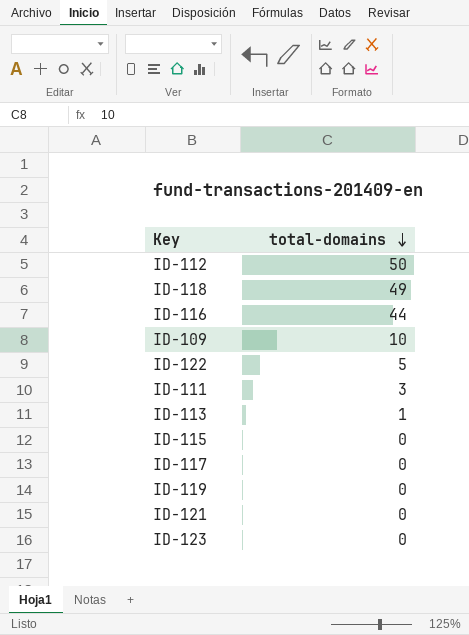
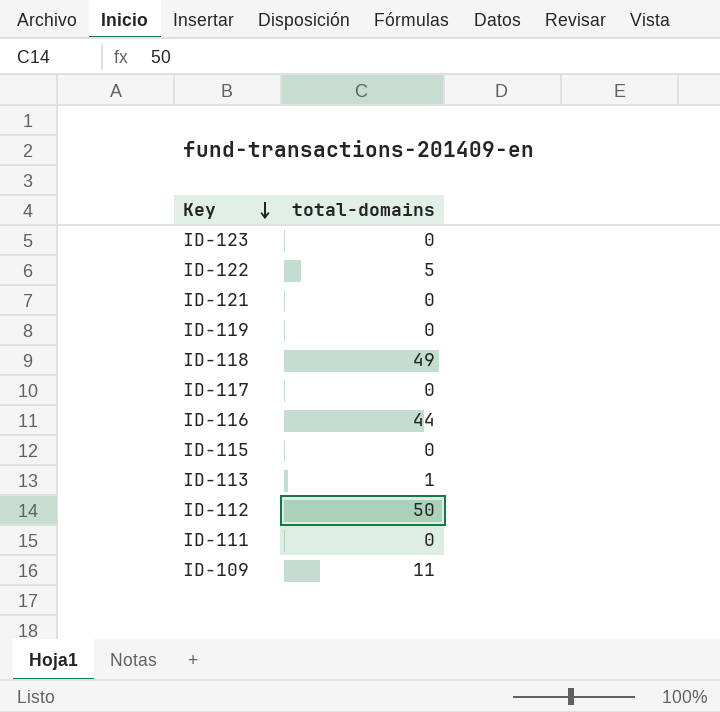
row order: total-domains descending -> Key descending
ID-111 | total-domains: 3 -> 0
ID-109 | total-domains: 10 -> 11

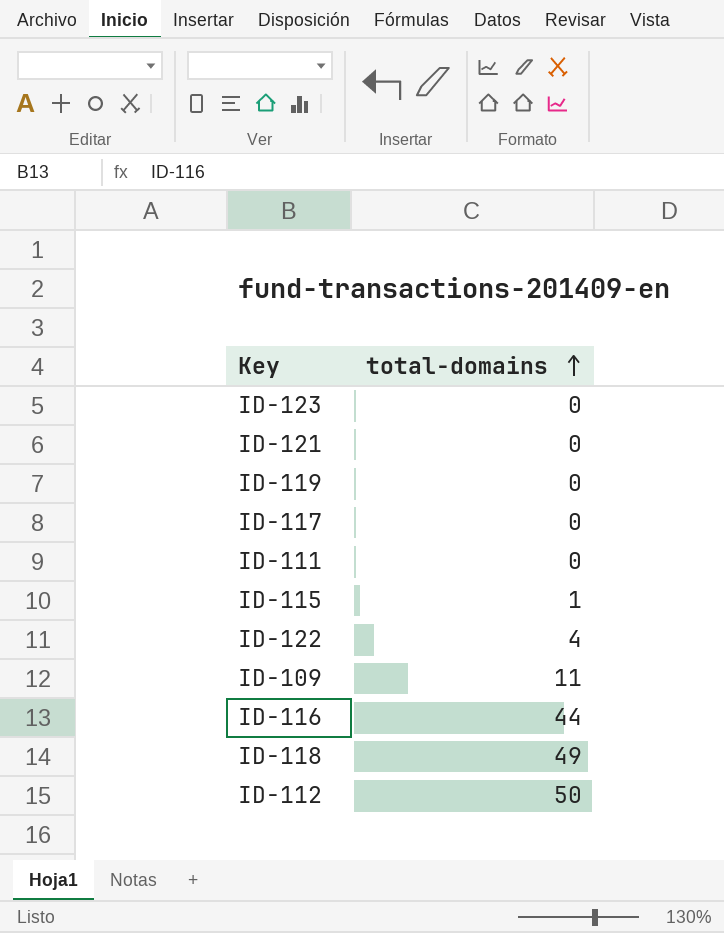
row order: Key descending -> total-domains ascending
row ID-113: 1 -> none
ID-115 | total-domains: 0 -> 1
ID-122 | total-domains: 5 -> 4

